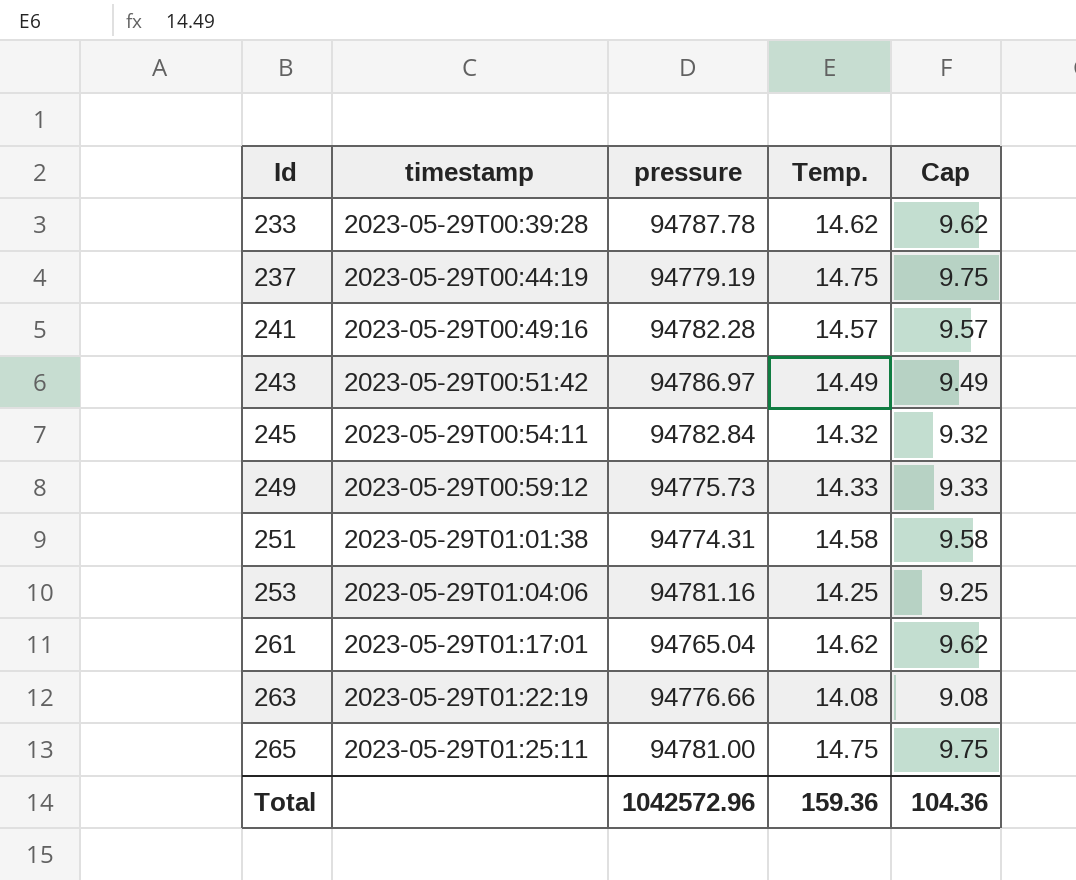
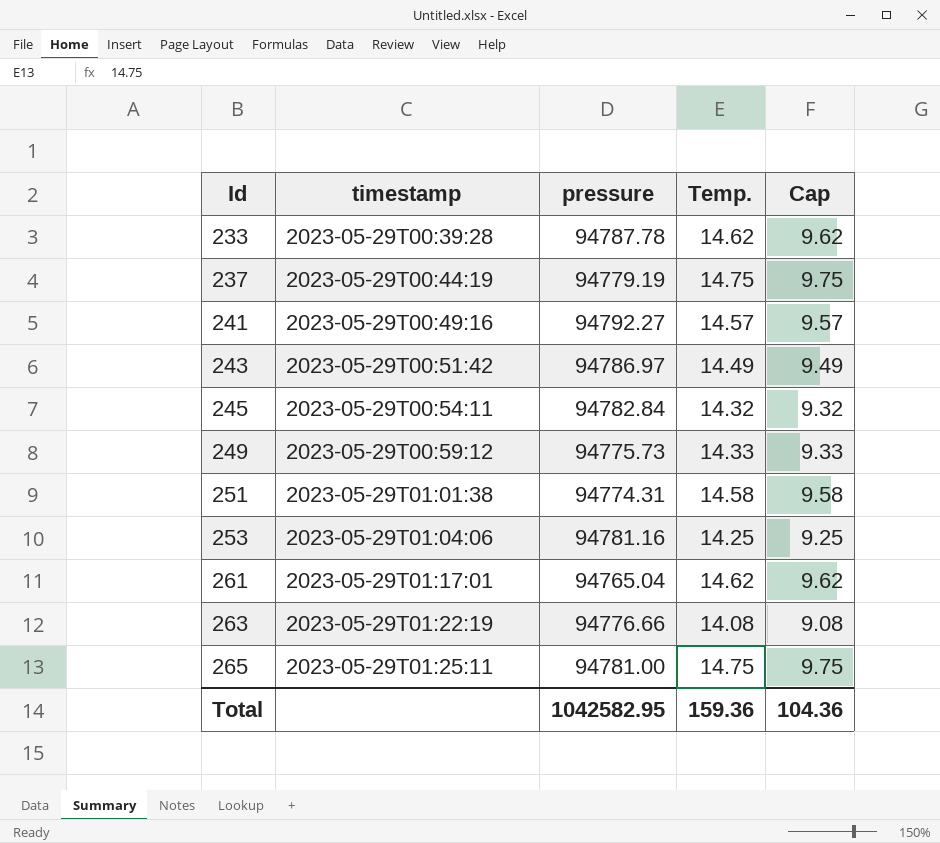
241 | pressure: 94782.28 -> 94792.27
Total | pressure: 1042572.96 -> 1042582.95

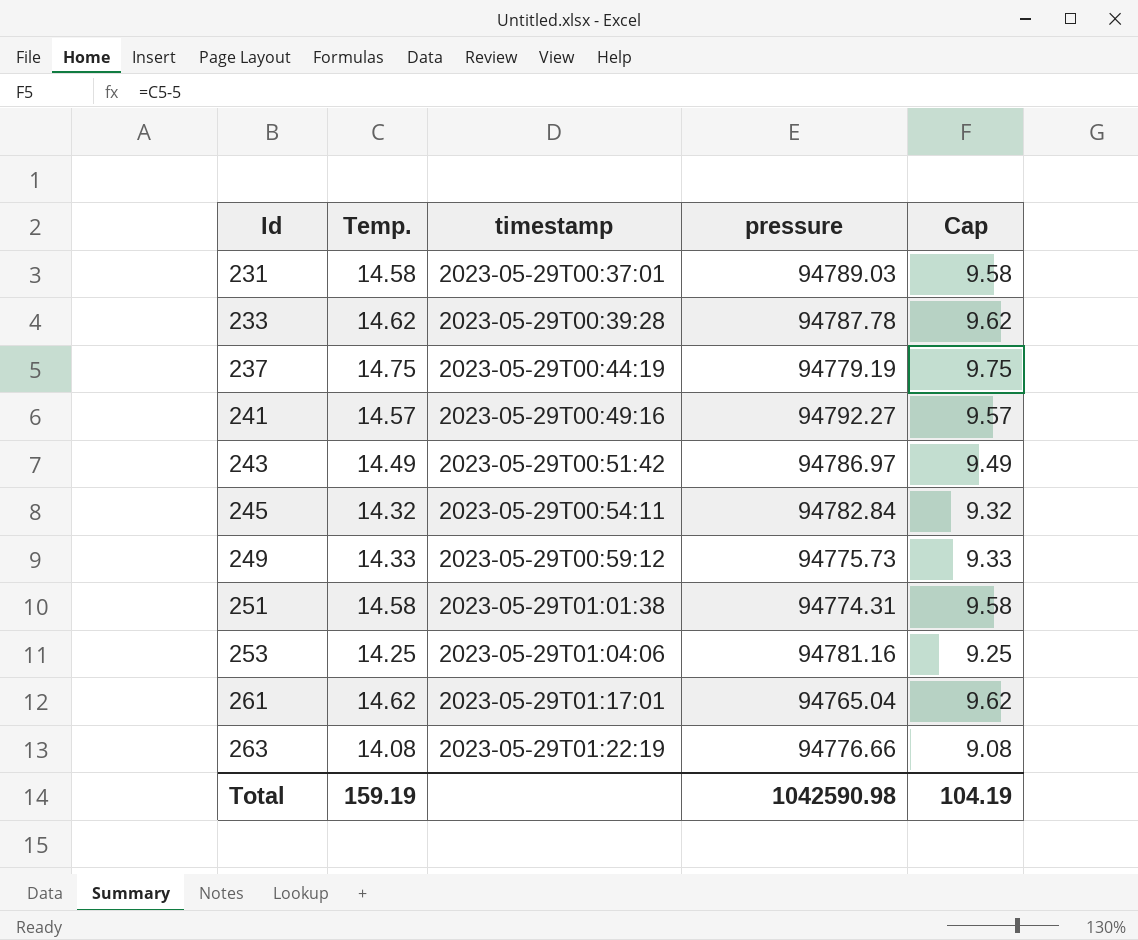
column Temp. | position: 4 -> 2
row 265: 2023-05-29T01:25:11 | 94781.00 | 14.75 | 9.75 -> none
row 231: none -> 14.58 | 2023-05-29T00:37:01 | 94789.03 | 9.58
Total | Temp.: 159.36 -> 159.19
Total | pressure: 1042582.95 -> 1042590.98
Total | Cap: 104.36 -> 104.19

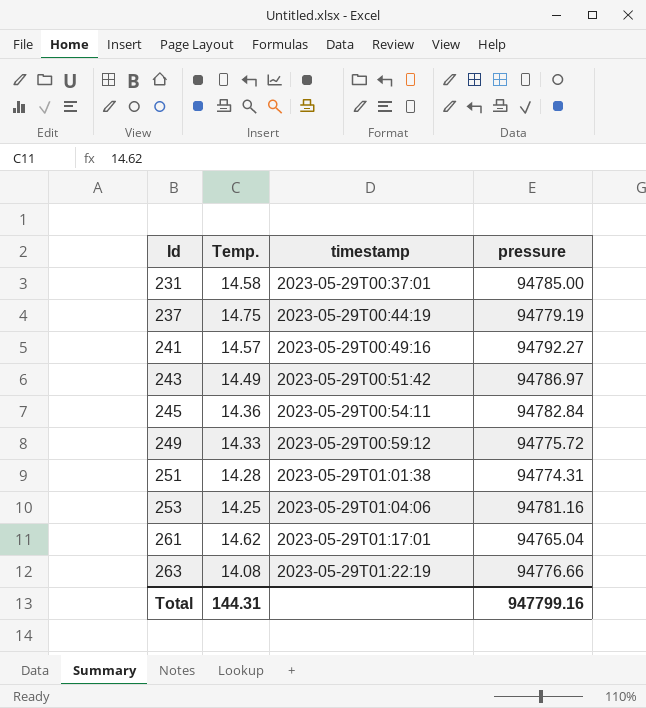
column Cap | formula: [Temp.] - 5 -> none
row 233: 14.62 | 2023-05-29T00:39:28 | 94787.78 | 9.62 -> none
231 | pressure: 94789.03 -> 94785.00
245 | Temp.: 14.32 -> 14.36
249 | pressure: 94775.73 -> 94775.72
251 | Temp.: 14.58 -> 14.28
Total | Temp.: 159.19 -> 144.31
Total | pressure: 1042590.98 -> 947799.16

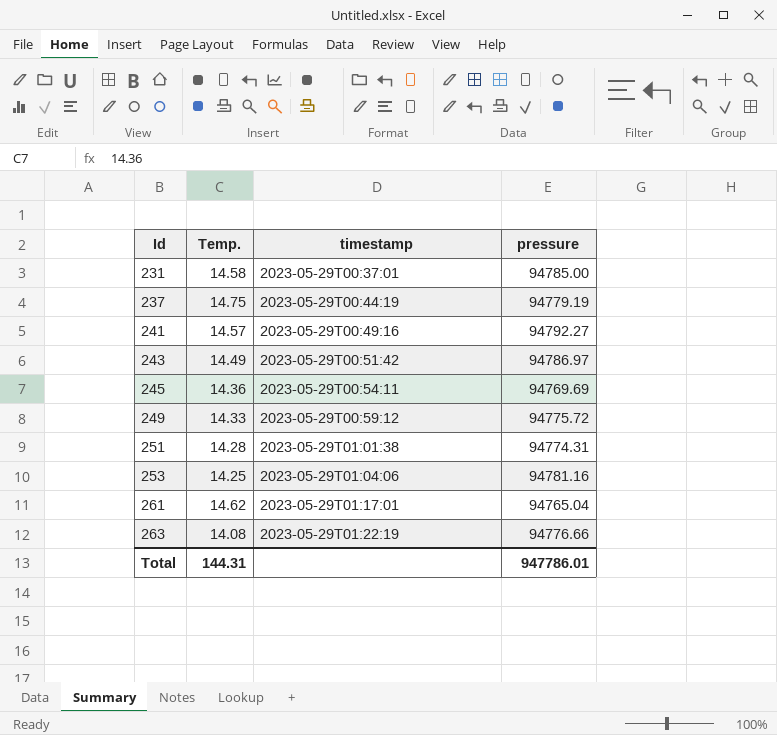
245 | pressure: 94782.84 -> 94769.69
Total | pressure: 947799.16 -> 947786.01

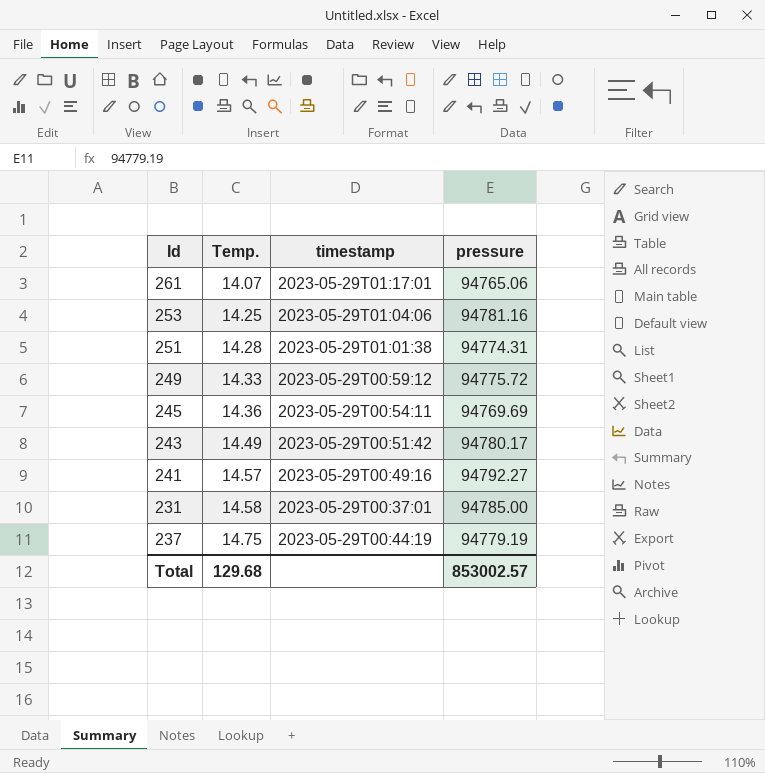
row order: Id ascending -> Temp. ascending
row 263: 14.08 | 2023-05-29T01:22:19 | 94776.66 -> none
261 | Temp.: 14.62 -> 14.07
261 | pressure: 94765.04 -> 94765.06
243 | pressure: 94786.97 -> 94780.17
Total | Temp.: 144.31 -> 129.68
Total | pressure: 947786.01 -> 853002.57

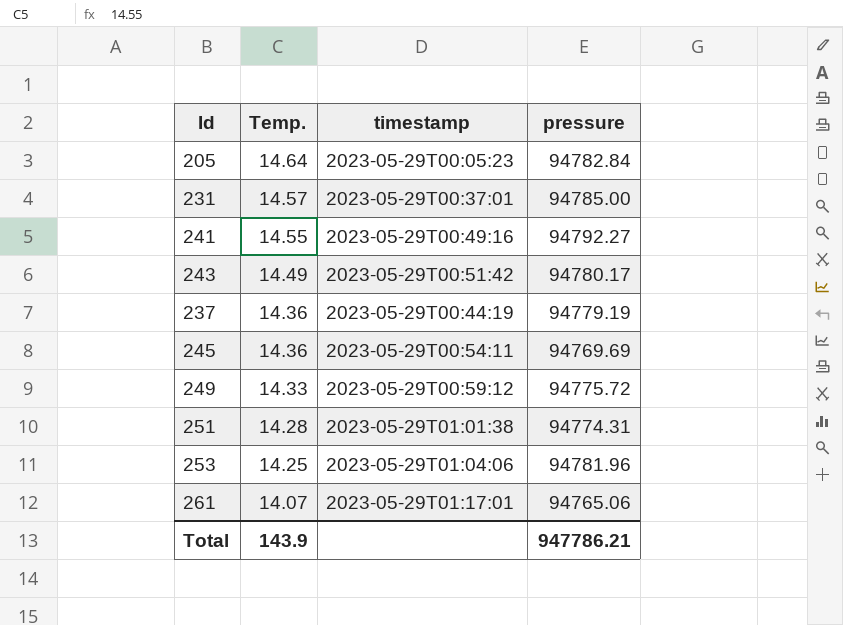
row order: Temp. ascending -> Temp. descending
row 205: none -> 14.64 | 2023-05-29T00:05:23 | 94782.84
231 | Temp.: 14.58 -> 14.57
241 | Temp.: 14.57 -> 14.55
237 | Temp.: 14.75 -> 14.36
253 | pressure: 94781.16 -> 94781.96
Total | Temp.: 129.68 -> 143.9
Total | pressure: 853002.57 -> 947786.21

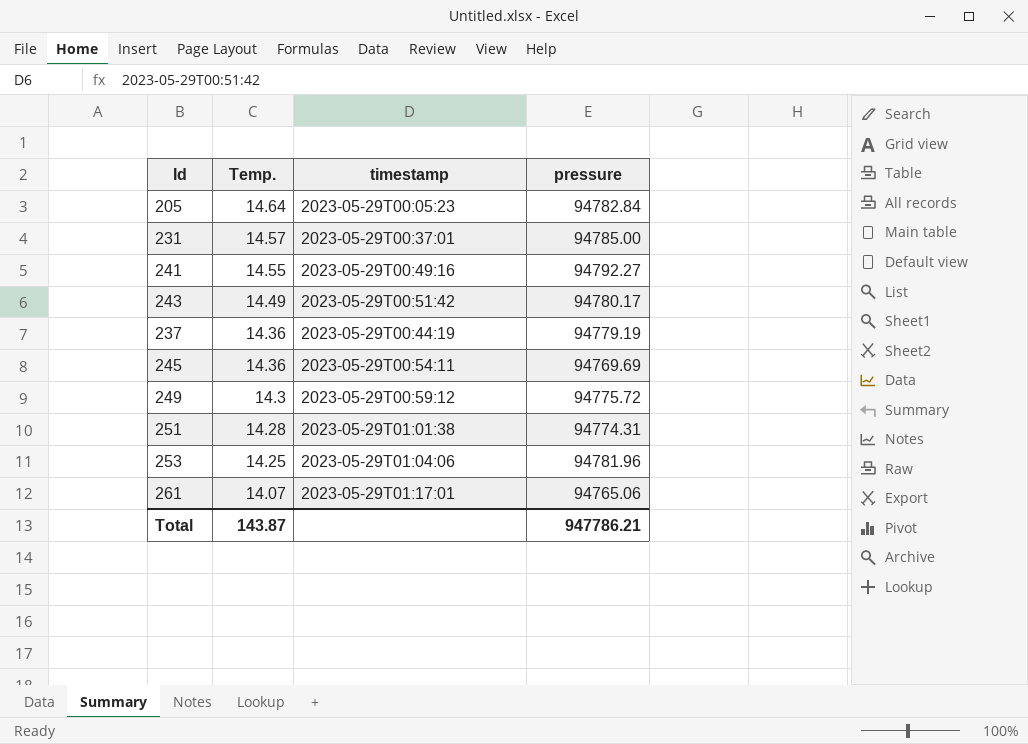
249 | Temp.: 14.33 -> 14.3
Total | Temp.: 143.9 -> 143.87

